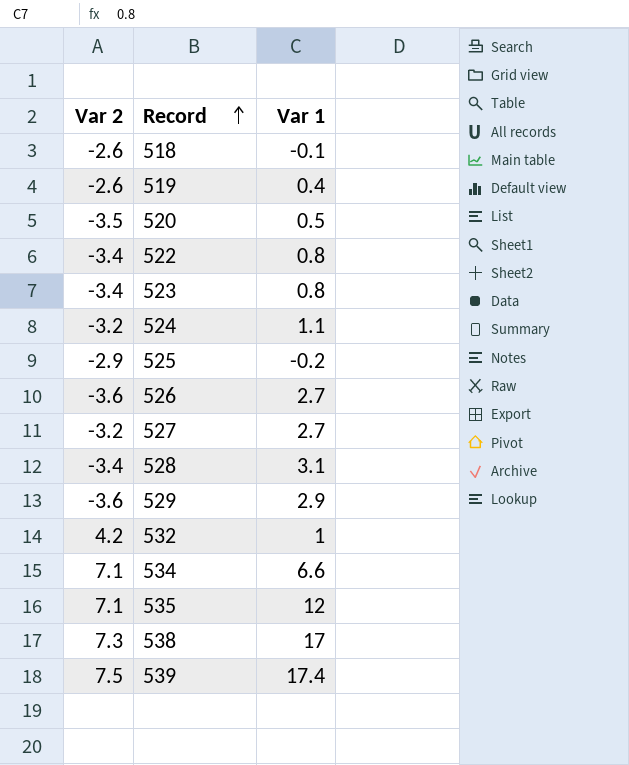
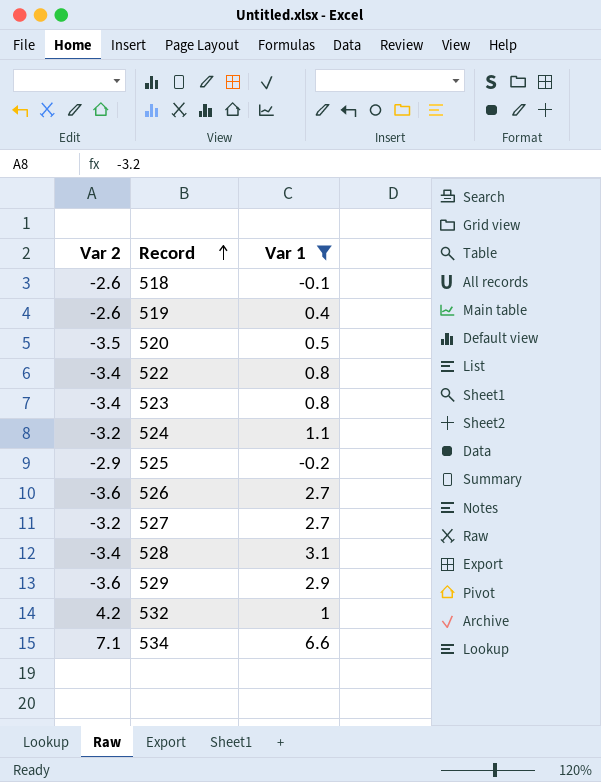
filter: none -> Var 1 <= 6.6

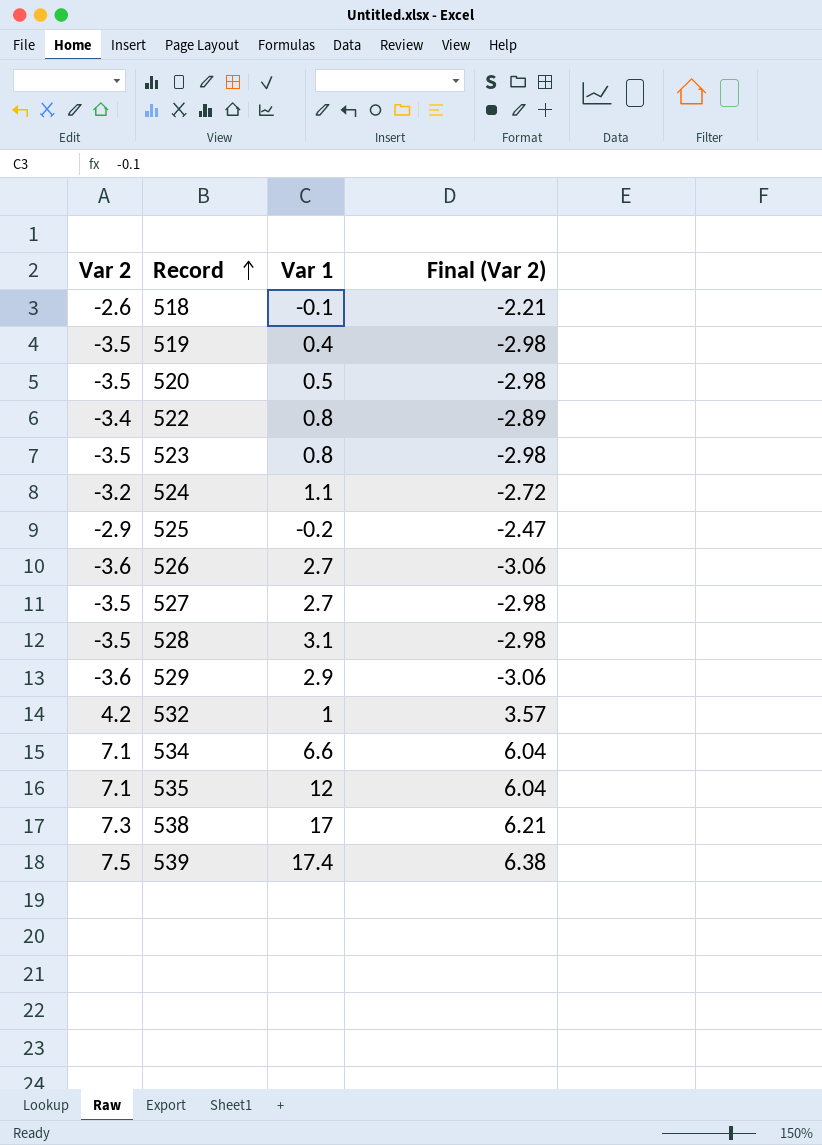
filter: Var 1 <= 6.6 -> none
column Final (Var 2) | formula: none -> [Var 2] * 0.85
519 | Var 2: -2.6 -> -3.5
523 | Var 2: -3.4 -> -3.5
527 | Var 2: -3.2 -> -3.5
528 | Var 2: -3.4 -> -3.5

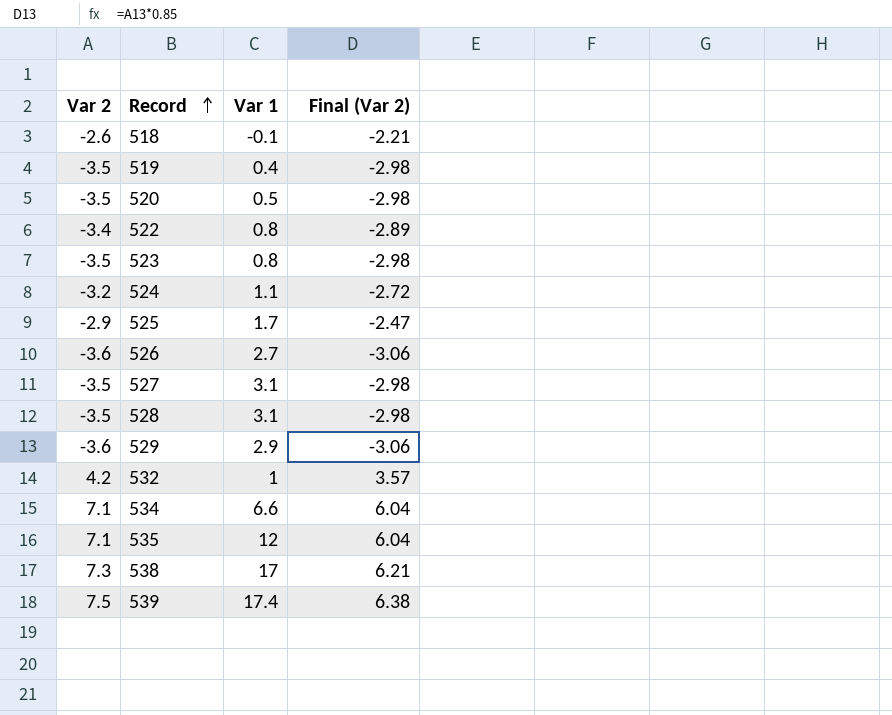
525 | Var 1: -0.2 -> 1.7
527 | Var 1: 2.7 -> 3.1

